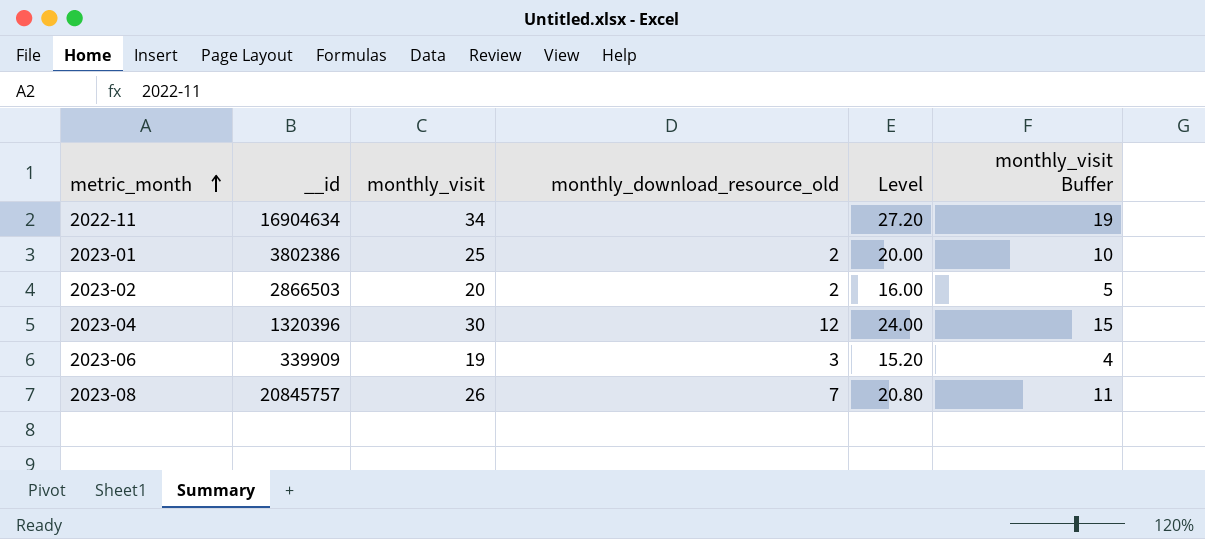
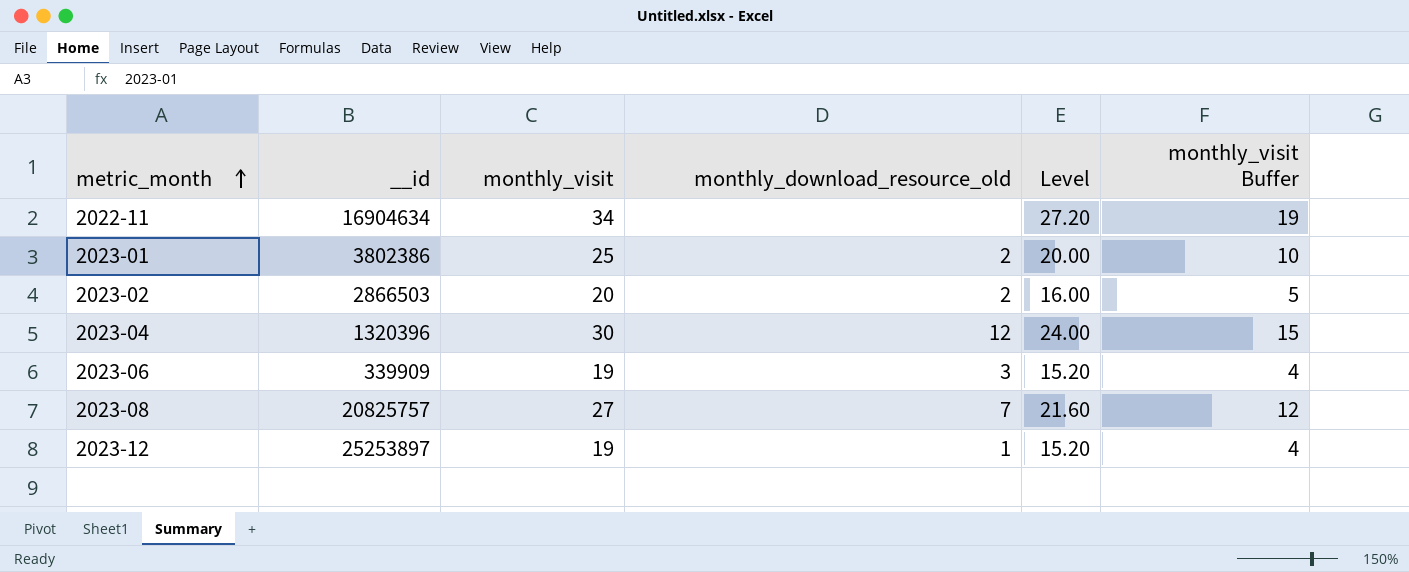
2023-08 | __id: 20845757 -> 20825757
2023-08 | monthly_visit: 26 -> 27
2023-08 | Level: 20.80 -> 21.60
2023-08 | monthly_visit Buffer: 11 -> 12
row 2023-12: none -> 25253897 | 19 | 1 | 15.20 | 4

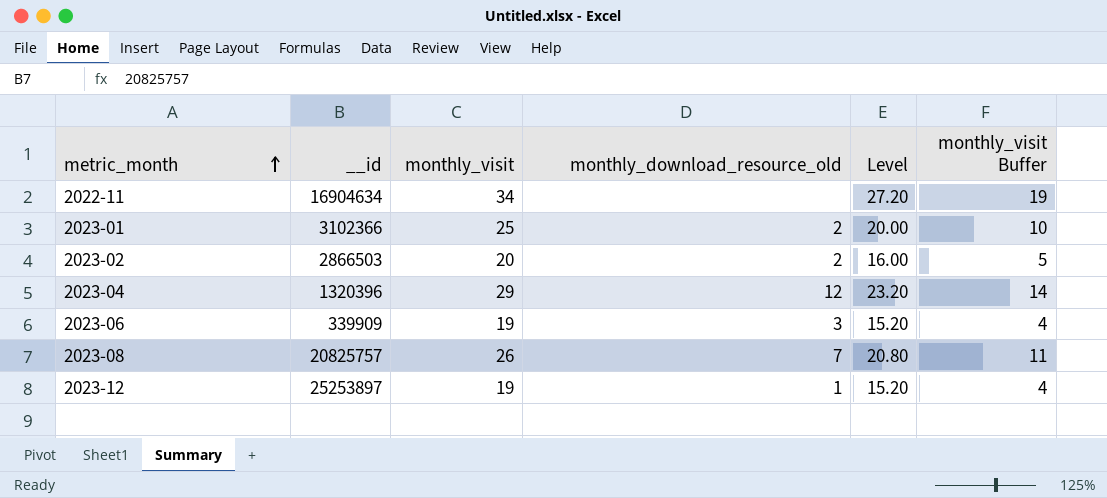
2023-01 | __id: 3802386 -> 3102366
2023-04 | monthly_visit: 30 -> 29
2023-04 | Level: 24.00 -> 23.20
2023-04 | monthly_visit Buffer: 15 -> 14
2023-08 | monthly_visit: 27 -> 26
2023-08 | Level: 21.60 -> 20.80
2023-08 | monthly_visit Buffer: 12 -> 11

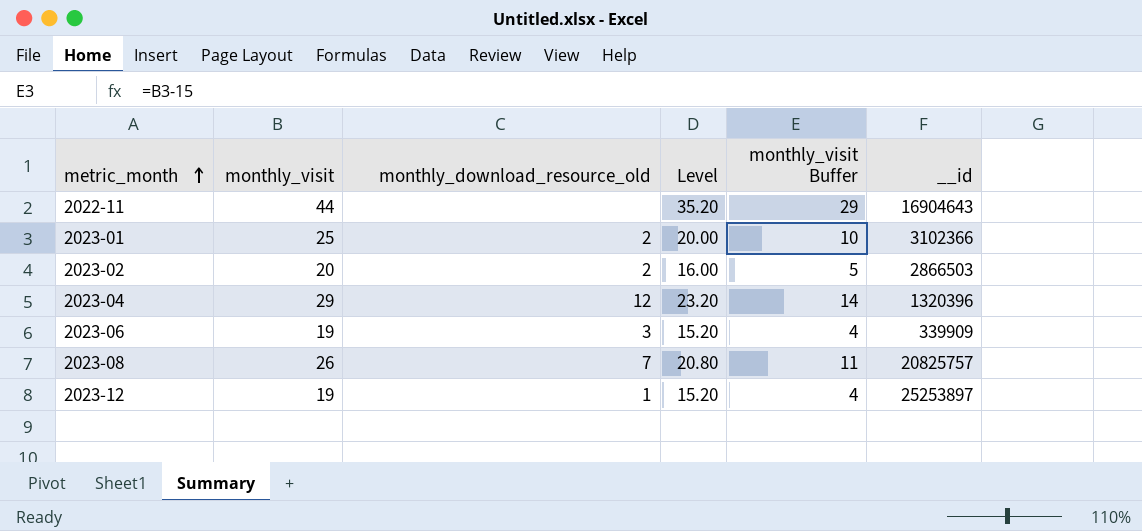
column __id | position: 2 -> 6
2022-11 | monthly_visit: 34 -> 44
2022-11 | Level: 27.20 -> 35.20
2022-11 | monthly_visit Buffer: 19 -> 29
2022-11 | __id: 16904634 -> 16904643

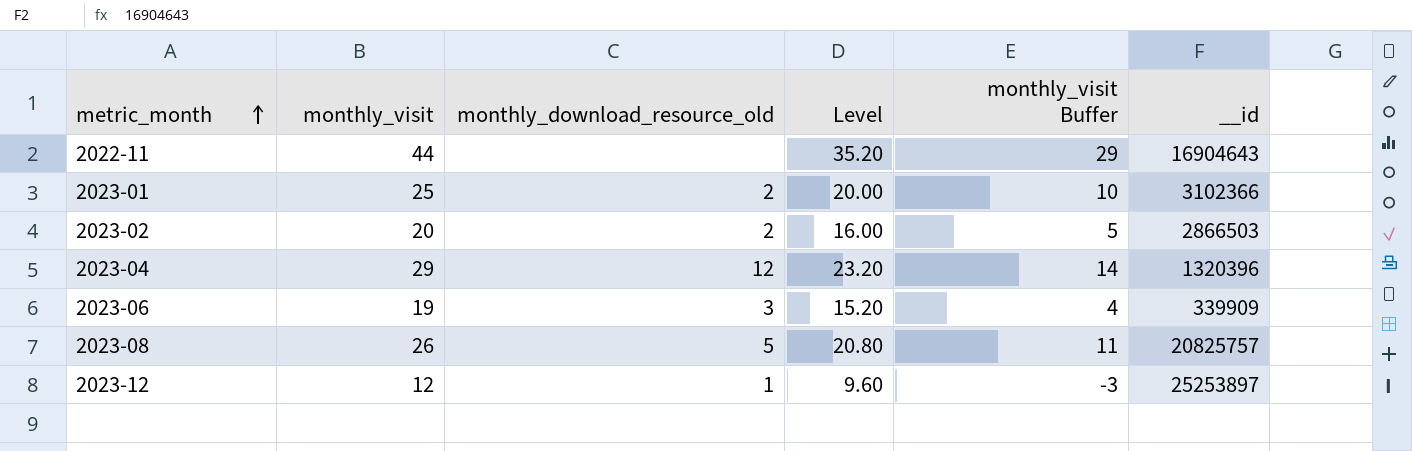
2023-08 | monthly_download_resource_old: 7 -> 5
2023-12 | monthly_visit: 19 -> 12
2023-12 | Level: 15.20 -> 9.60
2023-12 | monthly_visit Buffer: 4 -> -3

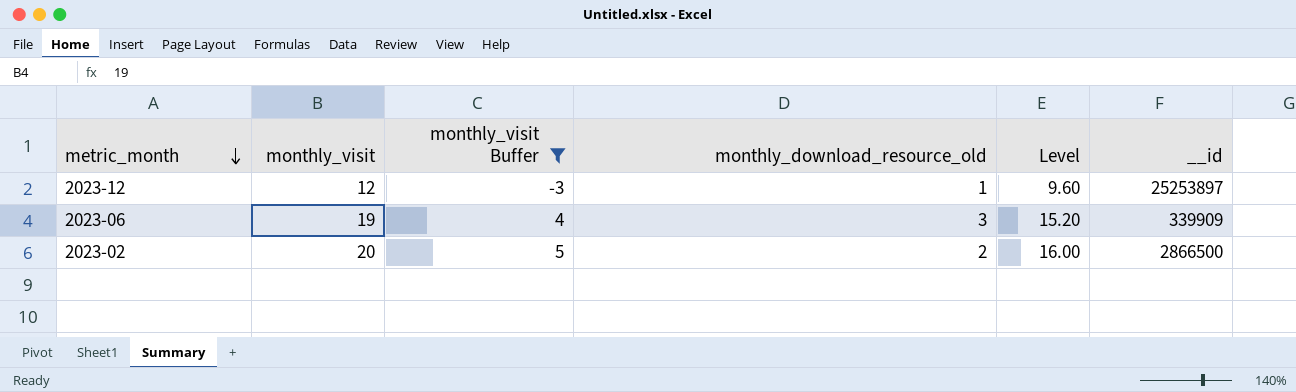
filter: none -> monthly_visit Buffer <= 5
row order: metric_month ascending -> metric_month descending
column monthly_visit Buffer | position: 5 -> 3
2023-02 | __id: 2866503 -> 2866500

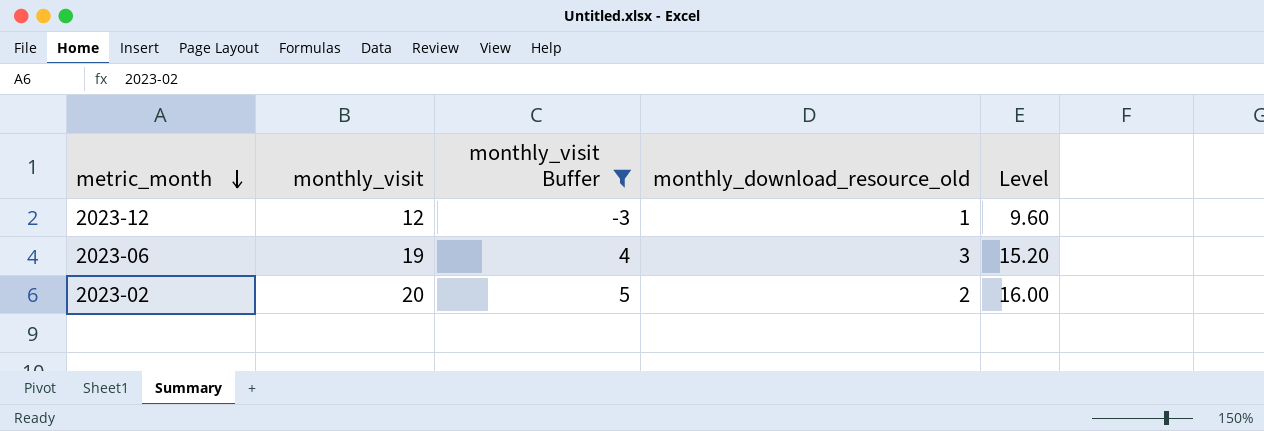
column __id | position: 6 -> none

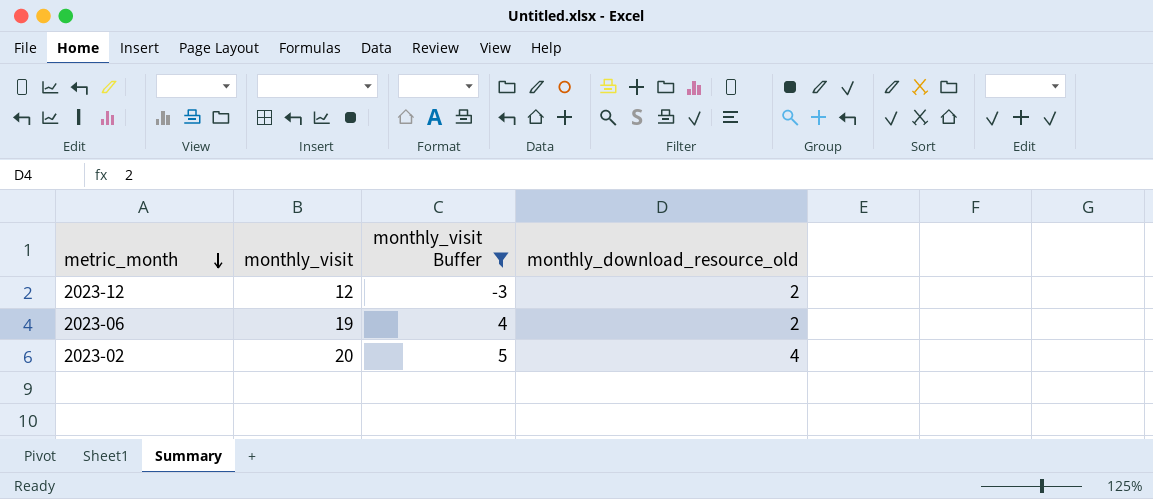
column Level | formula: [monthly_visit] * 0.8 -> none
2023-12 | monthly_download_resource_old: 1 -> 2
2023-06 | monthly_download_resource_old: 3 -> 2
2023-02 | monthly_download_resource_old: 2 -> 4

